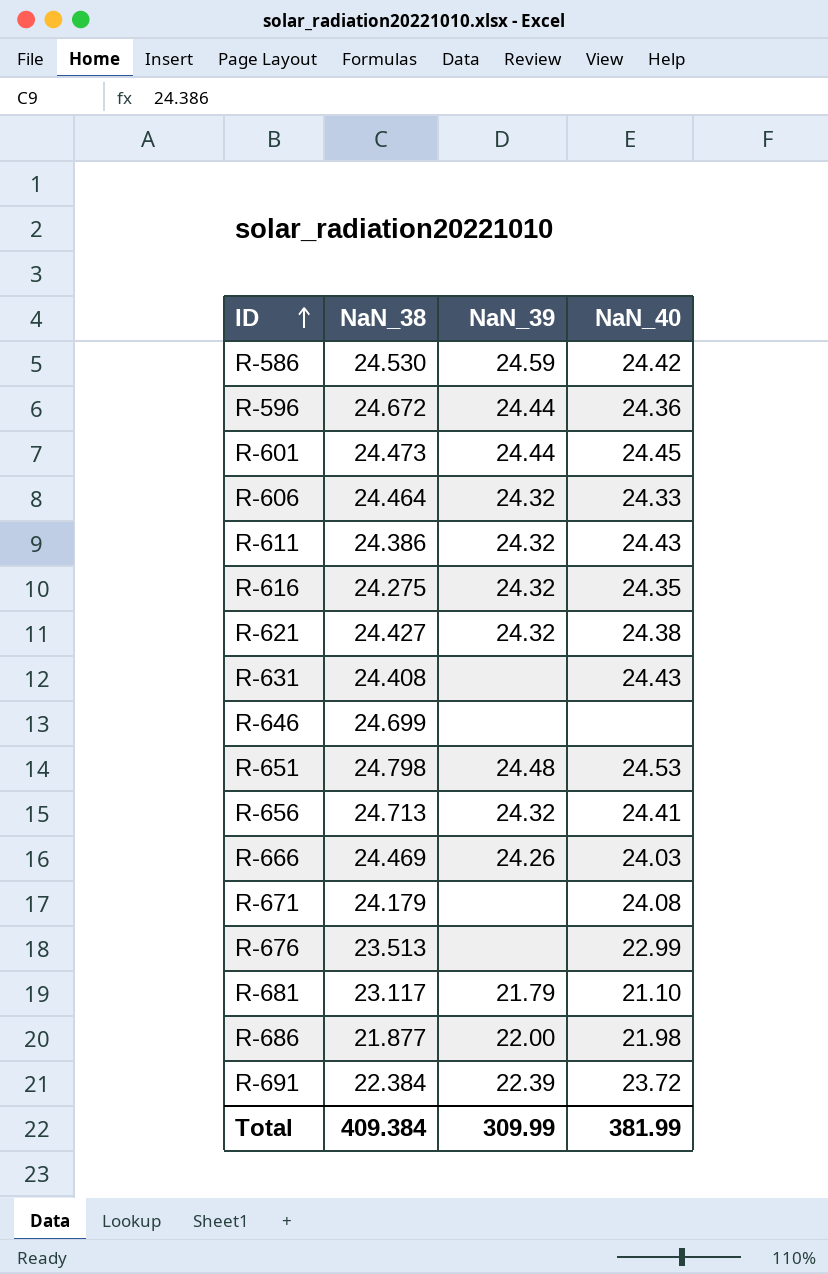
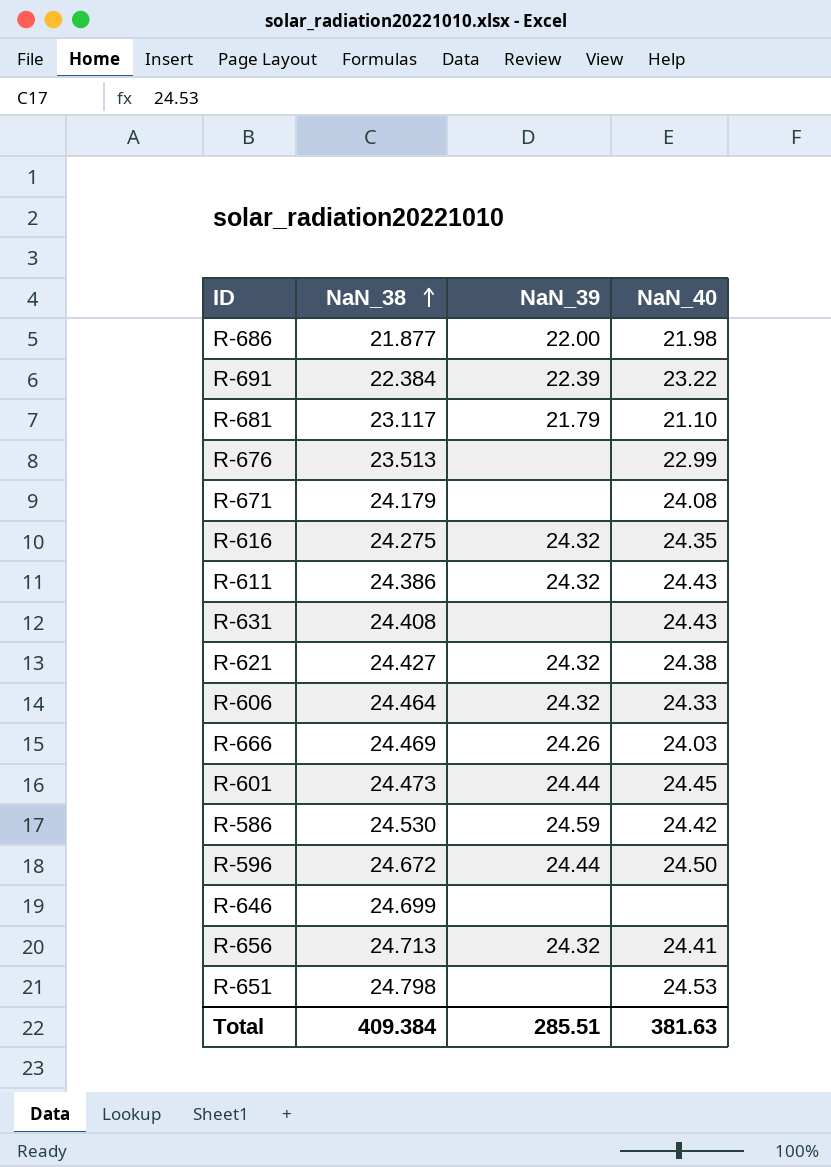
row order: ID ascending -> NaN_38 ascending
R-691 | NaN_40: 23.72 -> 23.22
R-596 | NaN_40: 24.36 -> 24.50
R-651 | NaN_39: 24.48 -> none
Total | NaN_39: 309.99 -> 285.51
Total | NaN_40: 381.99 -> 381.63

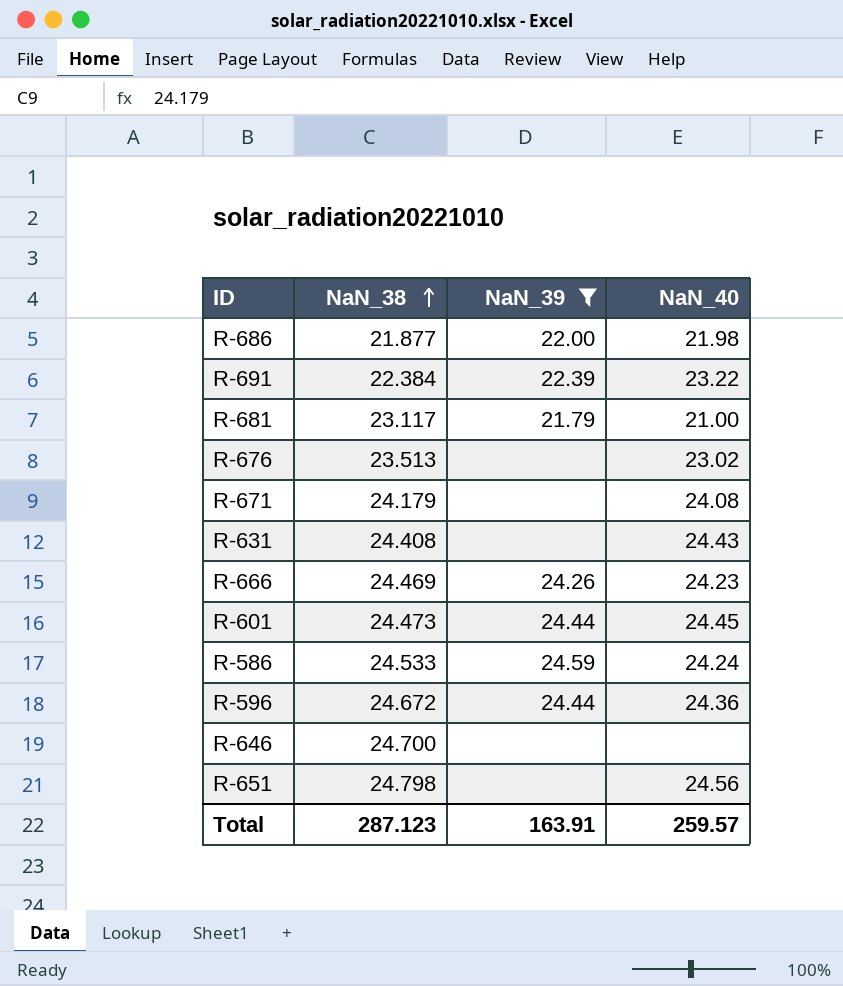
filter: none -> NaN_39 != 24.32
R-681 | NaN_40: 21.10 -> 21.00
R-676 | NaN_40: 22.99 -> 23.02
R-666 | NaN_40: 24.03 -> 24.23
R-586 | NaN_38: 24.530 -> 24.533
R-586 | NaN_40: 24.42 -> 24.24
R-596 | NaN_40: 24.50 -> 24.36
R-646 | NaN_38: 24.699 -> 24.700
R-651 | NaN_40: 24.53 -> 24.56
Total | NaN_38: 409.384 -> 287.123
Total | NaN_39: 285.51 -> 163.91
Total | NaN_40: 381.63 -> 259.57

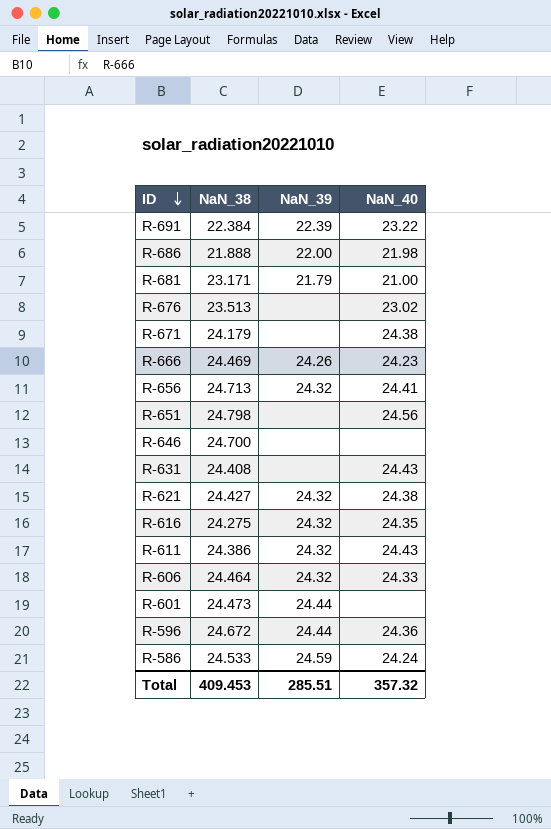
filter: NaN_39 != 24.32 -> none
row order: NaN_38 ascending -> ID descending
R-686 | NaN_38: 21.877 -> 21.888
R-681 | NaN_38: 23.117 -> 23.171
R-671 | NaN_40: 24.08 -> 24.38
R-601 | NaN_40: 24.45 -> none
Total | NaN_38: 287.123 -> 409.453
Total | NaN_39: 163.91 -> 285.51
Total | NaN_40: 259.57 -> 357.32

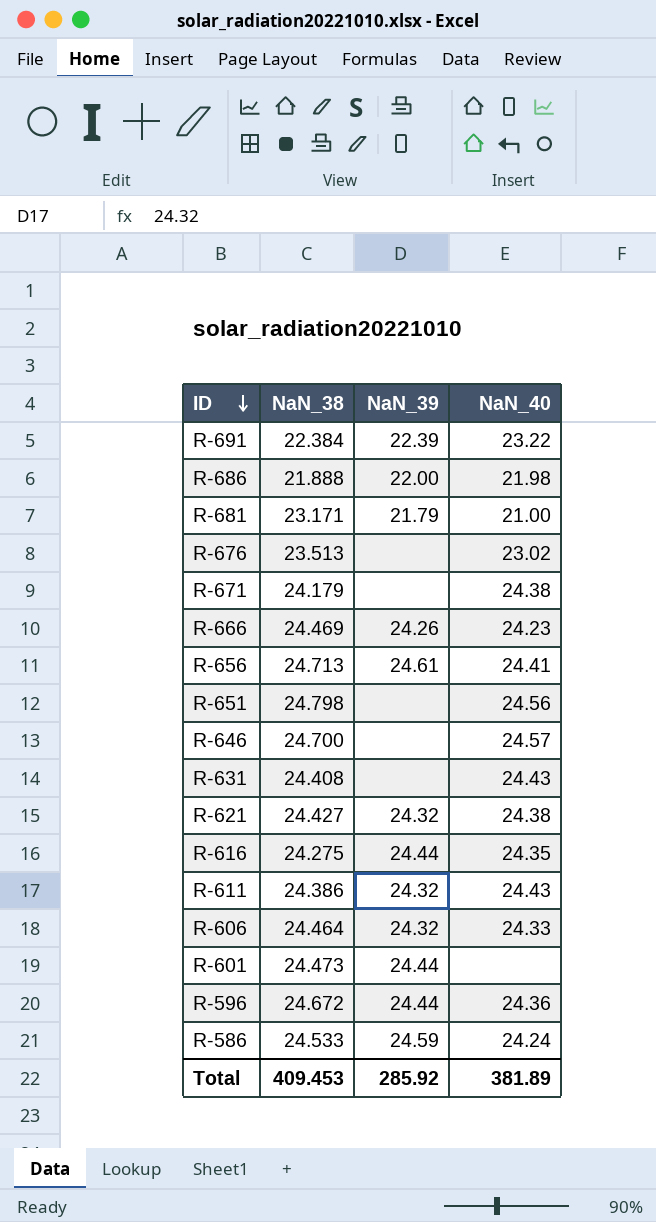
R-656 | NaN_39: 24.32 -> 24.61
R-646 | NaN_40: none -> 24.57
R-616 | NaN_39: 24.32 -> 24.44
Total | NaN_39: 285.51 -> 285.92
Total | NaN_40: 357.32 -> 381.89

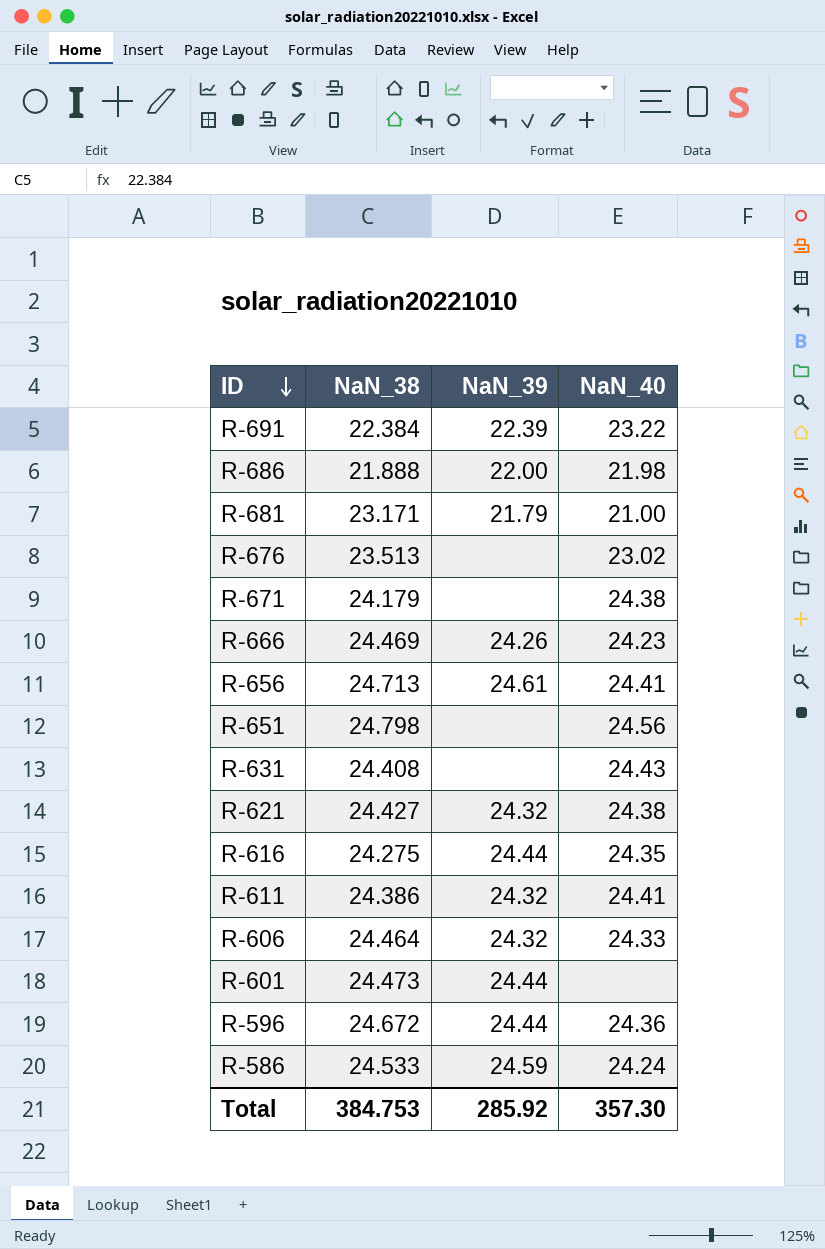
row R-646: 24.700 | none | 24.57 -> none
R-611 | NaN_40: 24.43 -> 24.41
Total | NaN_38: 409.453 -> 384.753
Total | NaN_40: 381.89 -> 357.30

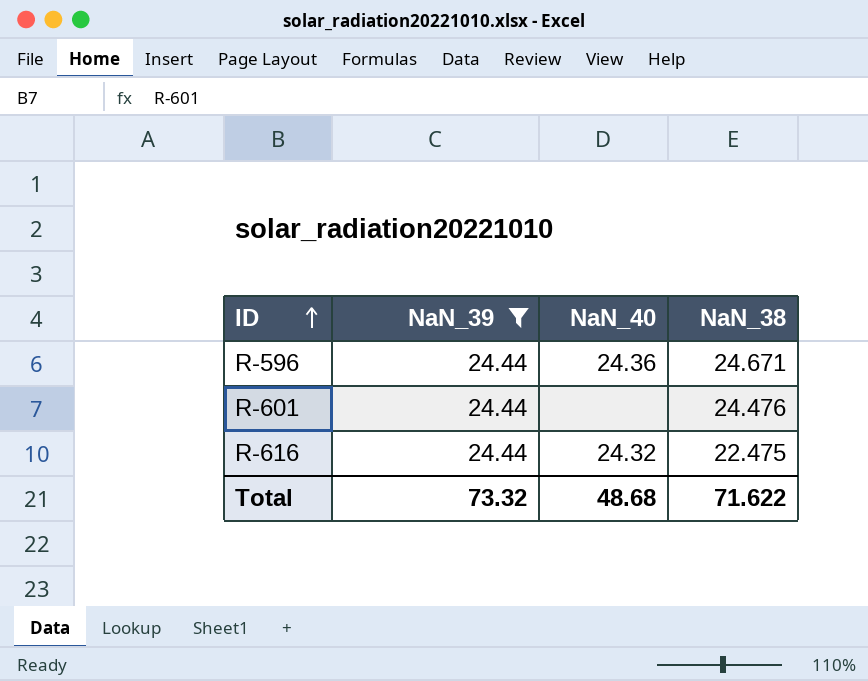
filter: none -> NaN_39 = 24.44
row order: ID descending -> ID ascending
column NaN_38 | position: 2 -> 4
R-596 | NaN_38: 24.672 -> 24.671
R-601 | NaN_38: 24.473 -> 24.476
R-616 | NaN_40: 24.35 -> 24.32
R-616 | NaN_38: 24.275 -> 22.475
Total | NaN_39: 285.92 -> 73.32
Total | NaN_40: 357.30 -> 48.68
Total | NaN_38: 384.753 -> 71.622

